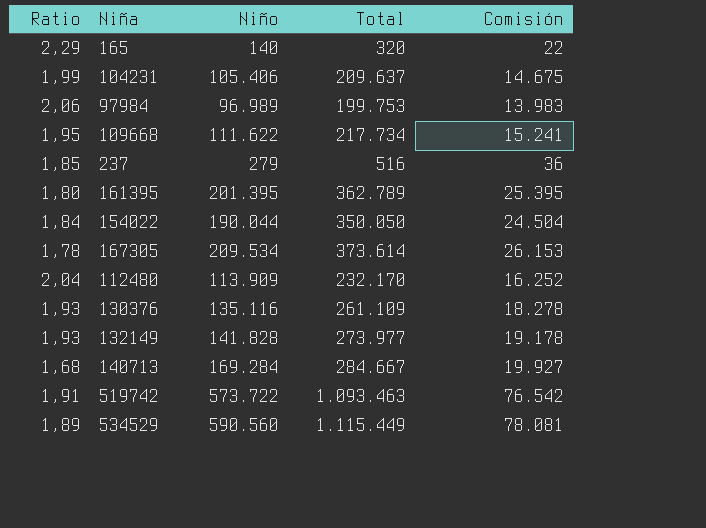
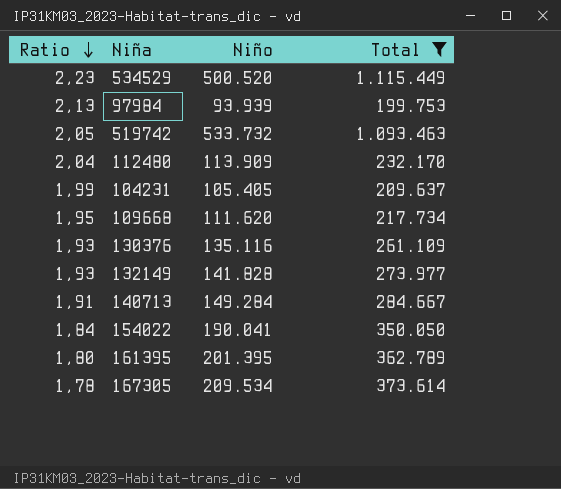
filter: none -> Total >= 199.753
row order: none -> Ratio descending
column Comisión | formula: [Total] * 0,07 -> none
534529 | Ratio: 1,89 -> 2,23
534529 | Niño: 590.560 -> 500.520
97984 | Ratio: 2,06 -> 2,13
97984 | Niño: 96.989 -> 93.939
519742 | Ratio: 1,91 -> 2,05
519742 | Niño: 573.722 -> 533.732
104231 | Niño: 105.406 -> 105.405
109668 | Niño: 111.622 -> 111.620
140713 | Ratio: 1,68 -> 1,91
140713 | Niño: 169.284 -> 149.284
154022 | Niño: 190.044 -> 190.041

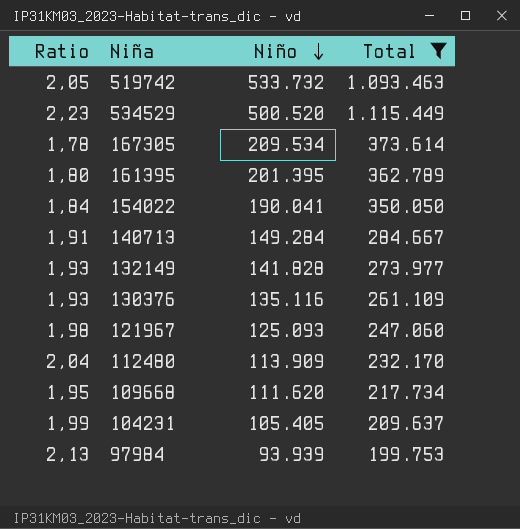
row order: Ratio descending -> Niño descending
row 121967: none -> 1,98 | 125.093 | 247.060

